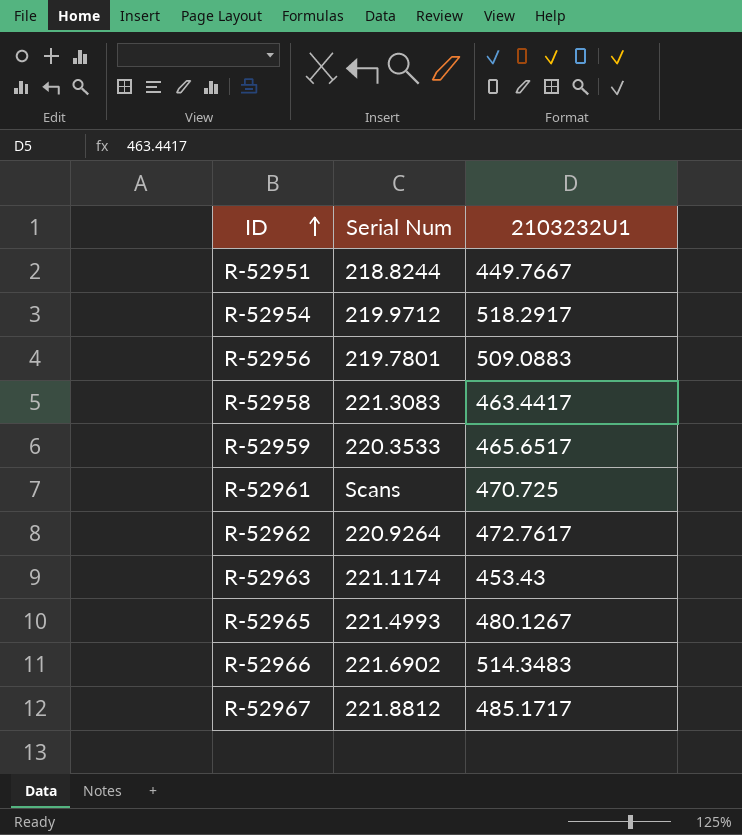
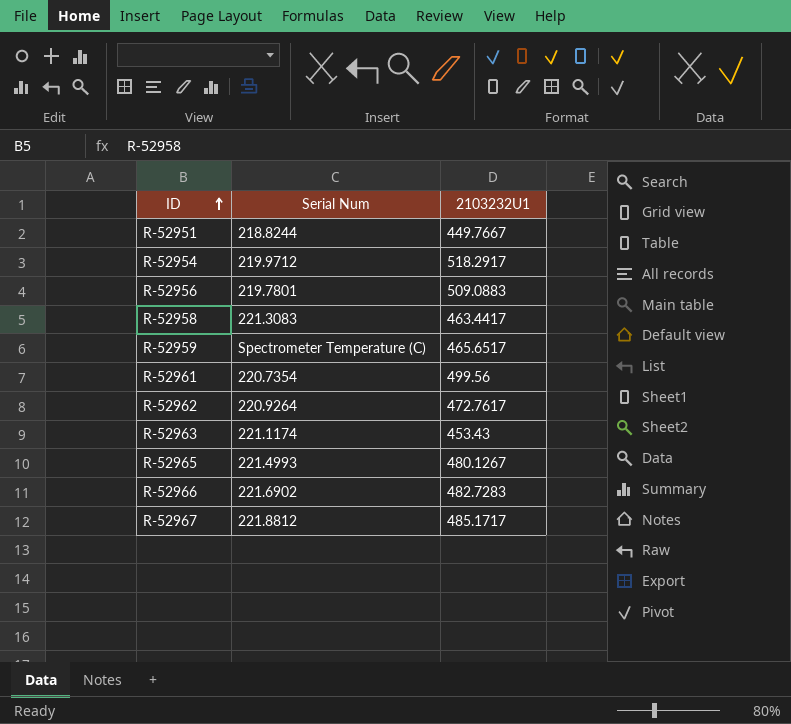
R-52959 | Serial Num: 220.3533 -> Spectrometer Temperature (C)
R-52961 | Serial Num: Scans -> 220.7354
R-52961 | 2103232U1: 470.725 -> 499.56
R-52966 | 2103232U1: 514.3483 -> 482.7283

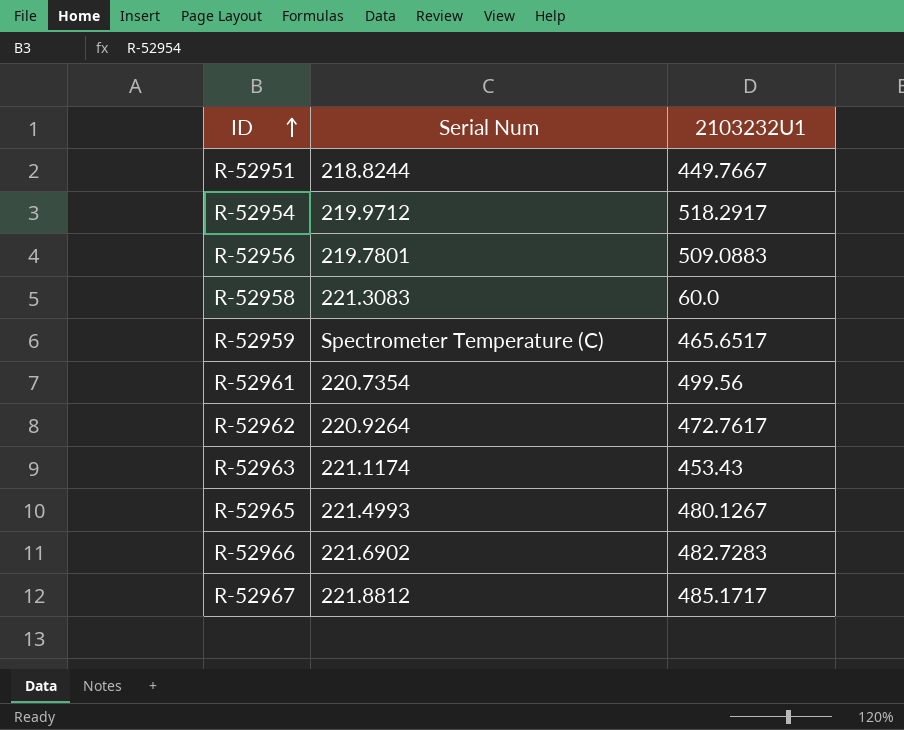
R-52958 | 2103232U1: 463.4417 -> 60.0

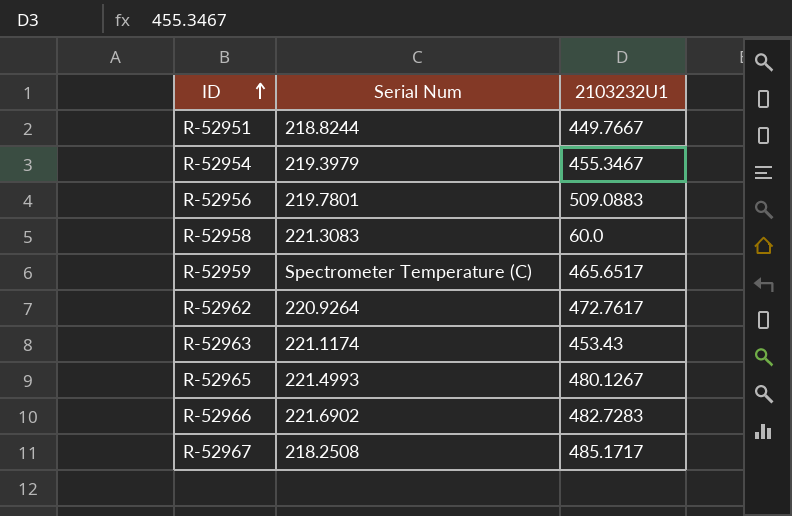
row R-52961: 220.7354 | 499.56 -> none
R-52954 | Serial Num: 219.9712 -> 219.3979
R-52954 | 2103232U1: 518.2917 -> 455.3467
R-52967 | Serial Num: 221.8812 -> 218.2508

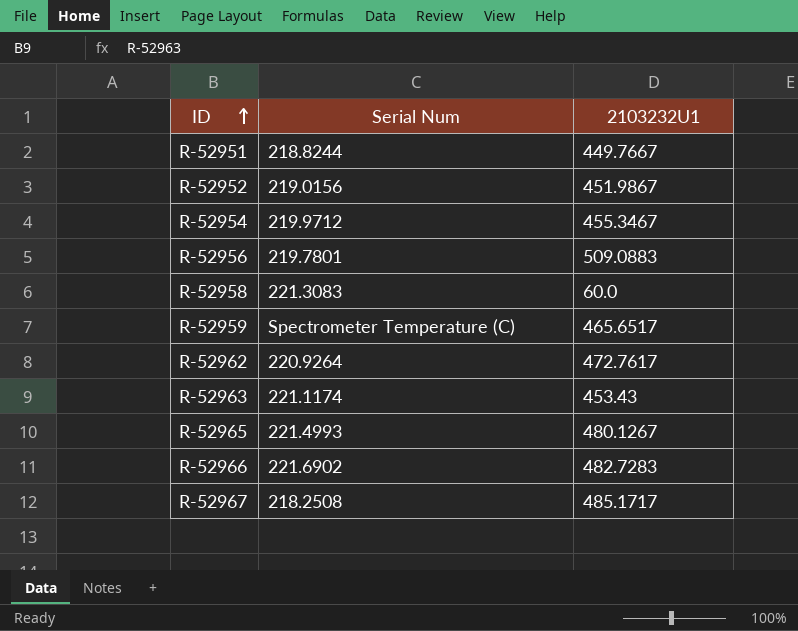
row R-52952: none -> 219.0156 | 451.9867
R-52954 | Serial Num: 219.3979 -> 219.9712

